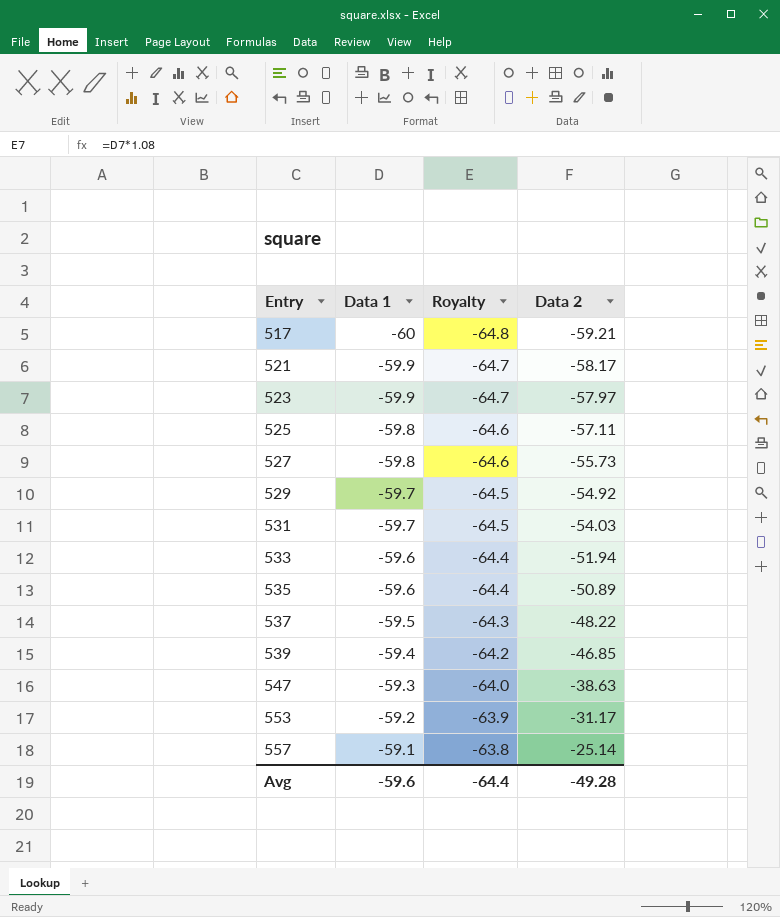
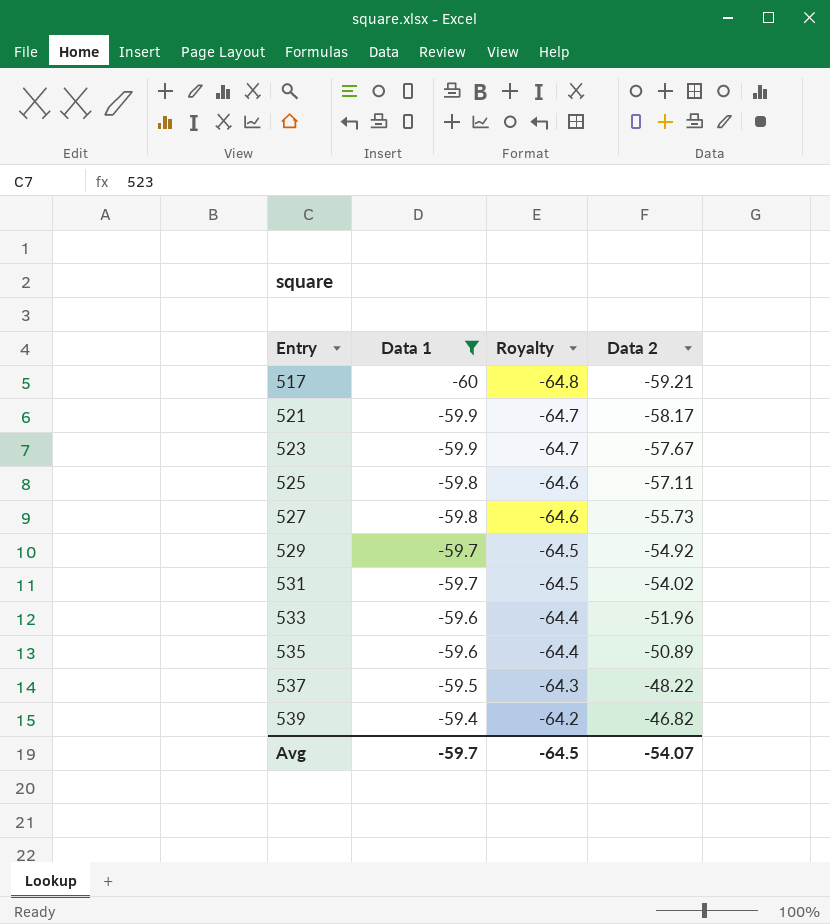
filter: none -> Data 1 <= -59.4
523 | Data 2: -57.97 -> -57.67
531 | Data 2: -54.03 -> -54.02
533 | Data 2: -51.94 -> -51.96
539 | Data 2: -46.85 -> -46.82
Avg | Data 1: -59.6 -> -59.7
Avg | Royalty: -64.4 -> -64.5
Avg | Data 2: -49.28 -> -54.07

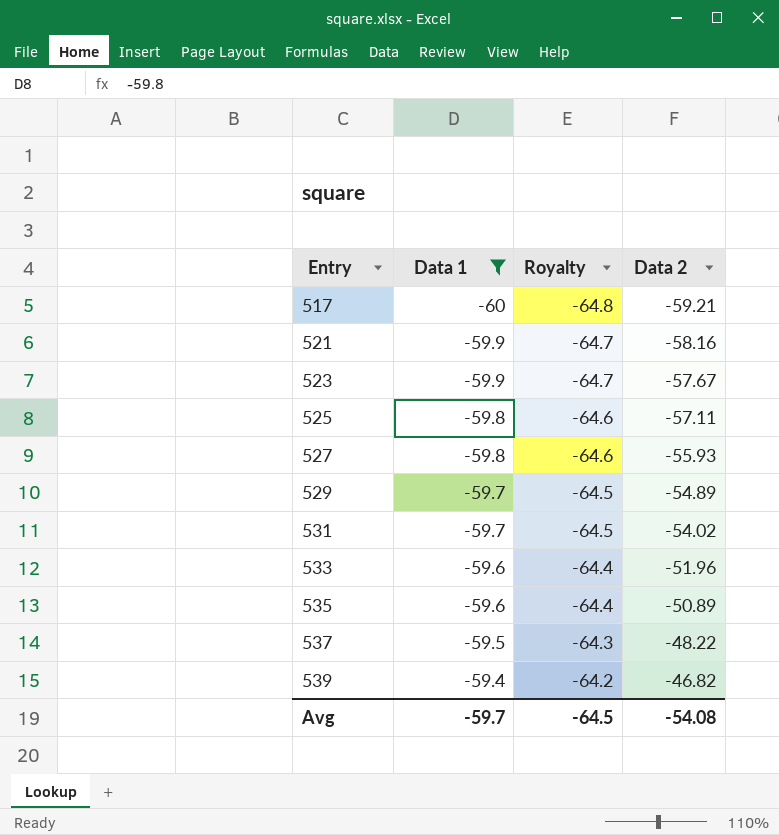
521 | Data 2: -58.17 -> -58.16
527 | Data 2: -55.73 -> -55.93
529 | Data 2: -54.92 -> -54.89
Avg | Data 2: -54.07 -> -54.08

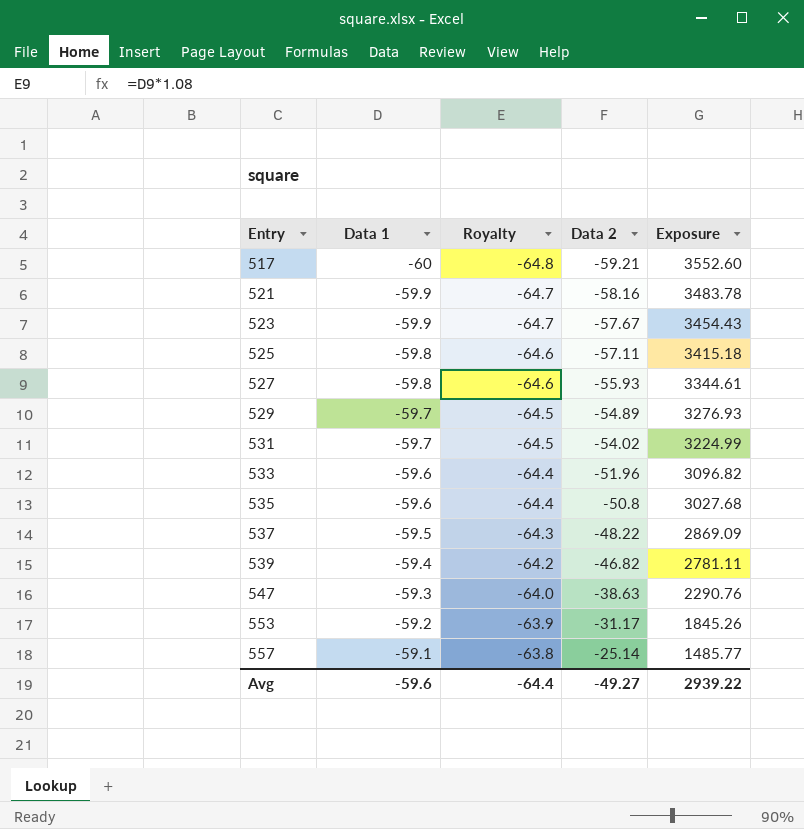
filter: Data 1 <= -59.4 -> none
column Exposure | formula: none -> [Data 1] * [Data 2]
535 | Data 2: -50.89 -> -50.8
Avg | Data 1: -59.7 -> -59.6
Avg | Royalty: -64.5 -> -64.4
Avg | Data 2: -54.08 -> -49.27

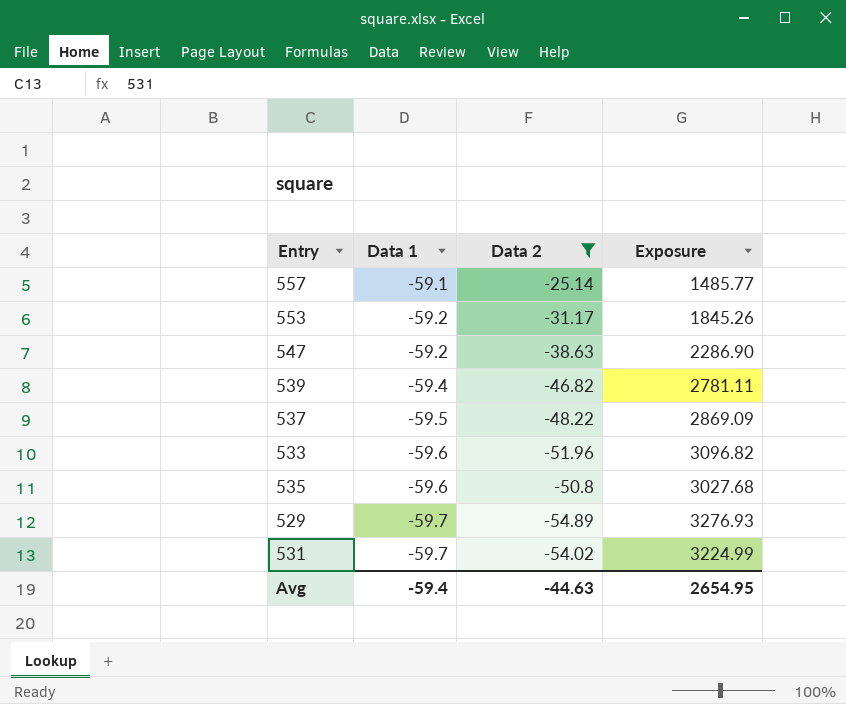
filter: none -> Data 2 >= -54.89
row order: Entry ascending -> Data 1 descending
column Royalty | formula: [Data 1] * 1.08 -> none
547 | Data 1: -59.3 -> -59.2
547 | Exposure: 2290.76 -> 2286.90
Avg | Data 1: -59.6 -> -59.4
Avg | Data 2: -49.27 -> -44.63
Avg | Exposure: 2939.22 -> 2654.95

